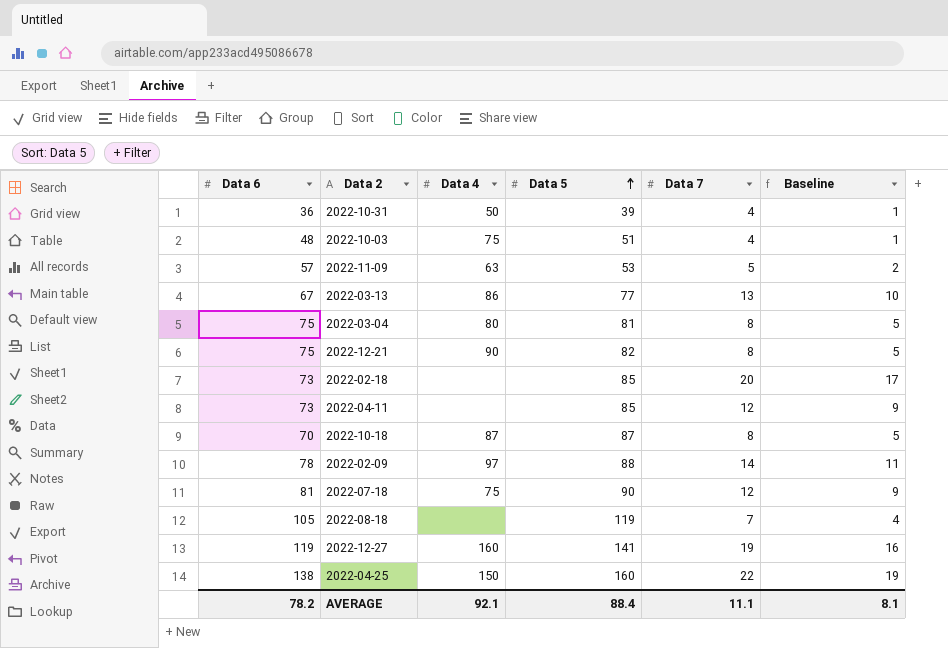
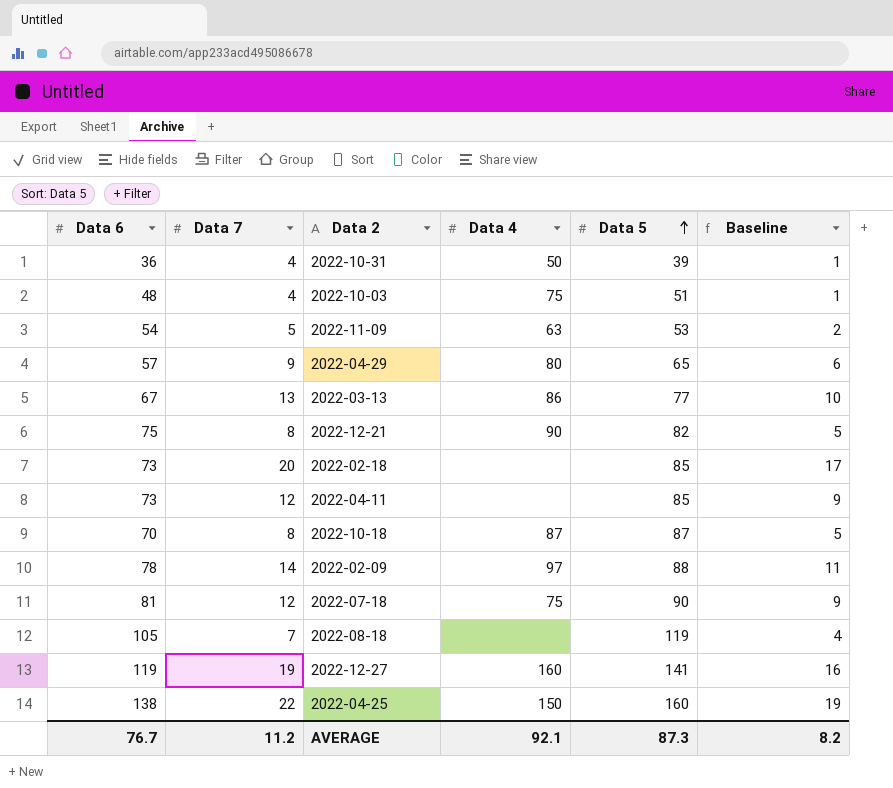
column Data 7 | position: 5 -> 2
row 2022-03-04: 75 | 80 | 81 | 8 | 5 -> none
2022-11-09 | Data 6: 57 -> 54
row 2022-04-29: none -> 57 | 9 | 80 | 65 | 6
AVERAGE | Data 6: 78.2 -> 76.7
AVERAGE | Data 7: 11.1 -> 11.2
AVERAGE | Data 5: 88.4 -> 87.3
AVERAGE | Baseline: 8.1 -> 8.2

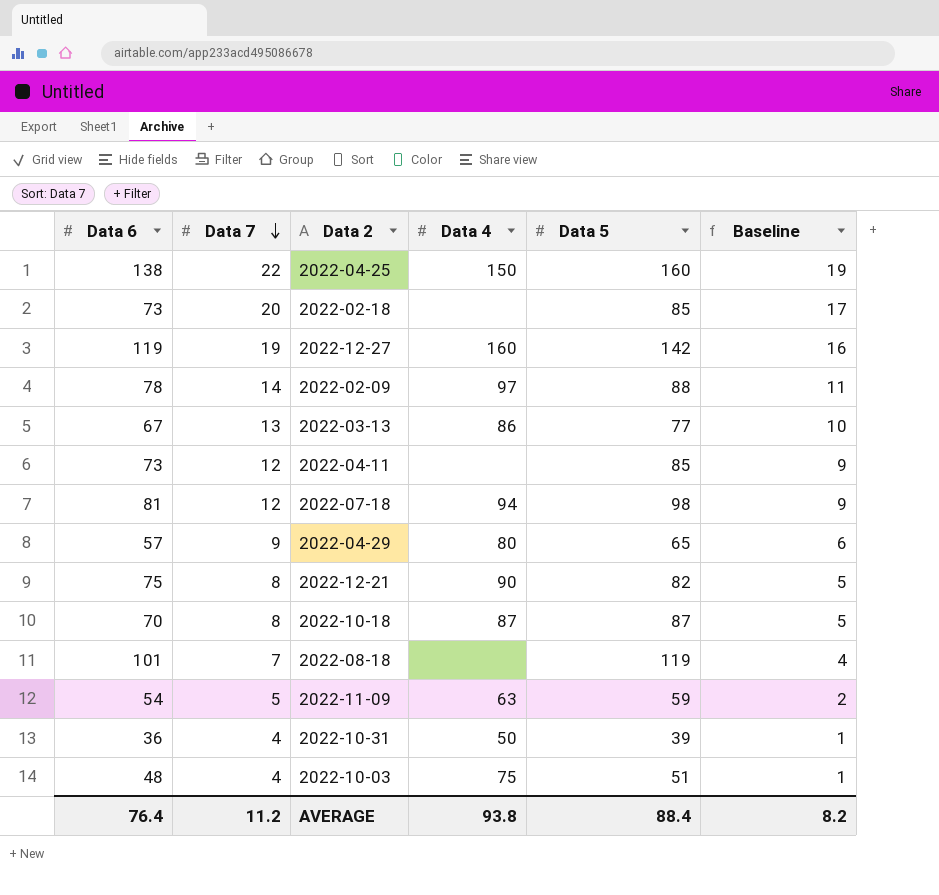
row order: Data 5 ascending -> Data 7 descending
2022-12-27 | Data 5: 141 -> 142
2022-07-18 | Data 4: 75 -> 94
2022-07-18 | Data 5: 90 -> 98
2022-08-18 | Data 6: 105 -> 101
2022-11-09 | Data 5: 53 -> 59
AVERAGE | Data 6: 76.7 -> 76.4
AVERAGE | Data 4: 92.1 -> 93.8
AVERAGE | Data 5: 87.3 -> 88.4

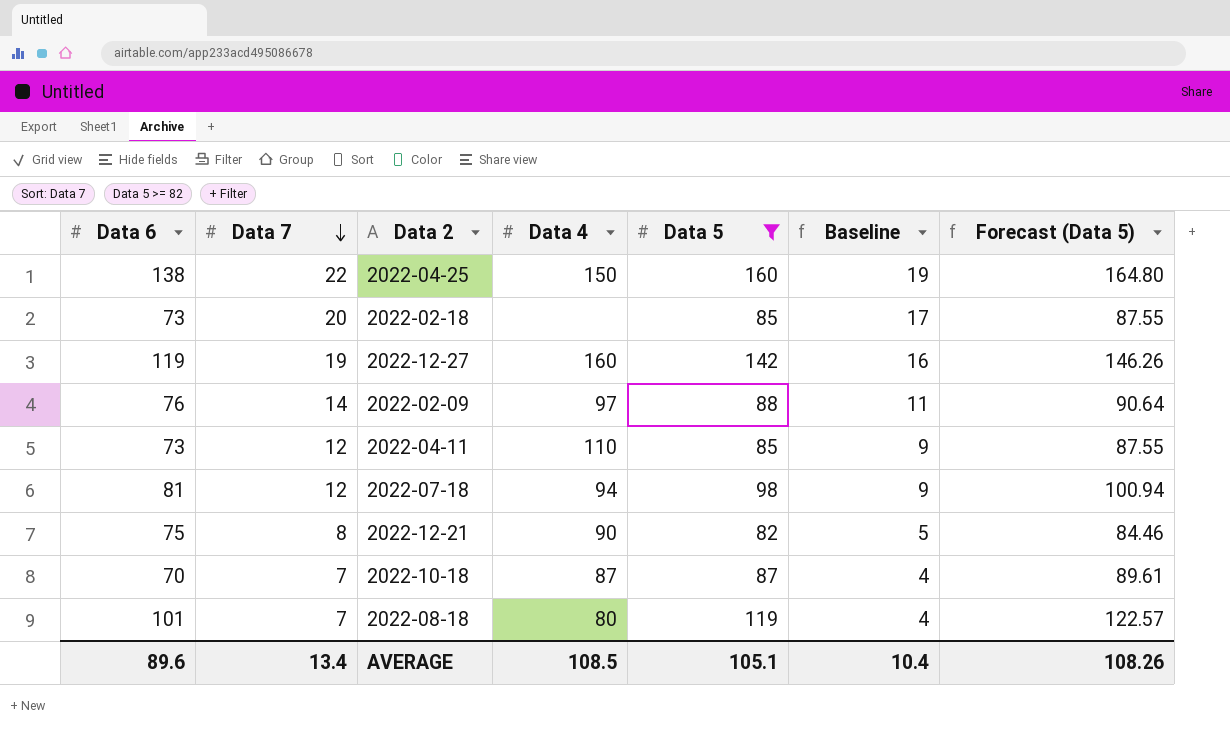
filter: none -> Data 5 >= 82
column Forecast (Data 5) | formula: none -> [Data 5] * 1.03
2022-02-09 | Data 6: 78 -> 76
2022-04-11 | Data 4: none -> 110
2022-10-18 | Data 7: 8 -> 7
2022-10-18 | Baseline: 5 -> 4
2022-08-18 | Data 4: none -> 80
AVERAGE | Data 6: 76.4 -> 89.6
AVERAGE | Data 7: 11.2 -> 13.4
AVERAGE | Data 4: 93.8 -> 108.5
AVERAGE | Data 5: 88.4 -> 105.1
AVERAGE | Baseline: 8.2 -> 10.4

